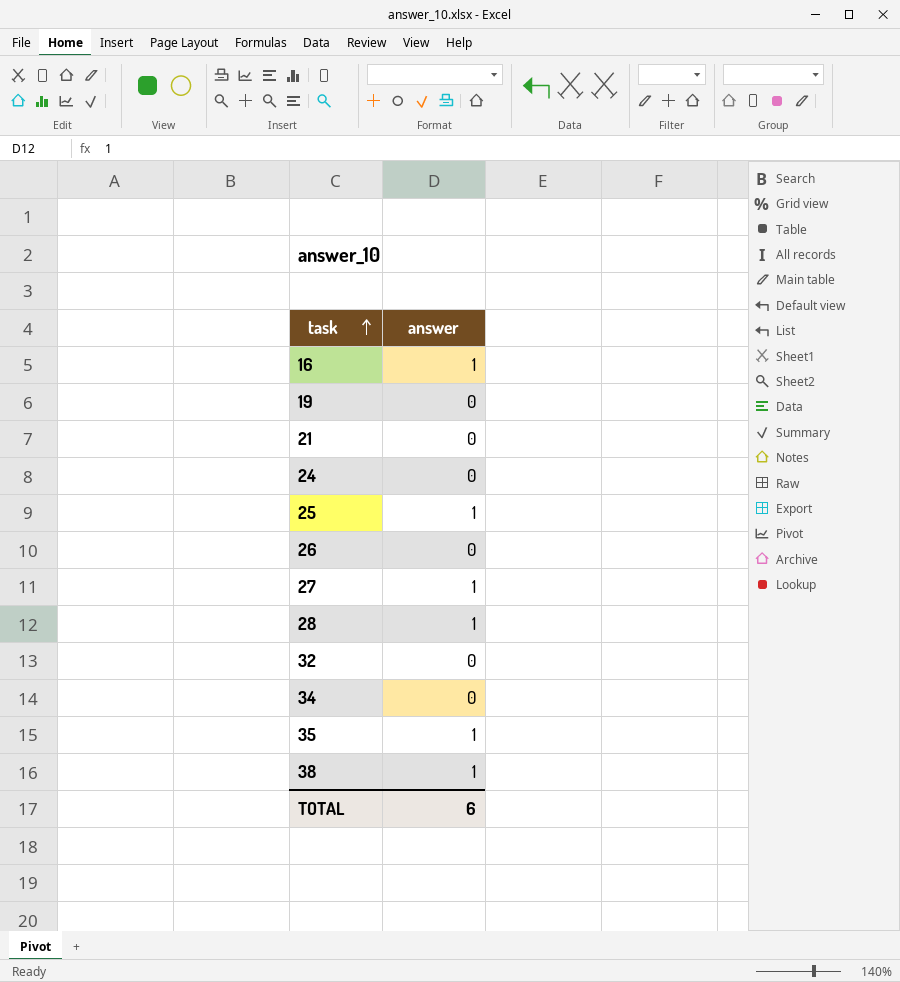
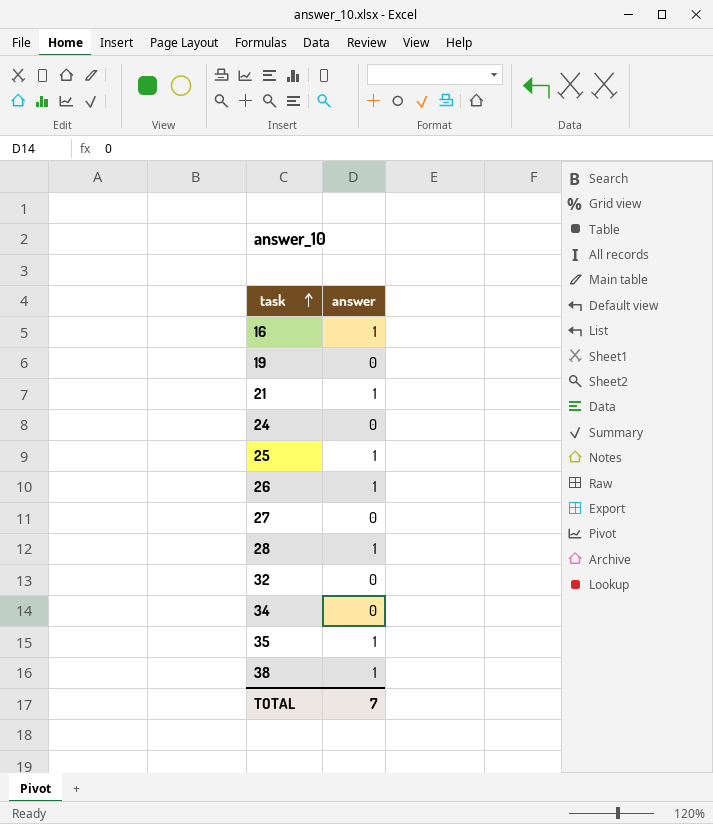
21 | answer: 0 -> 1
26 | answer: 0 -> 1
27 | answer: 1 -> 0
TOTAL | answer: 6 -> 7

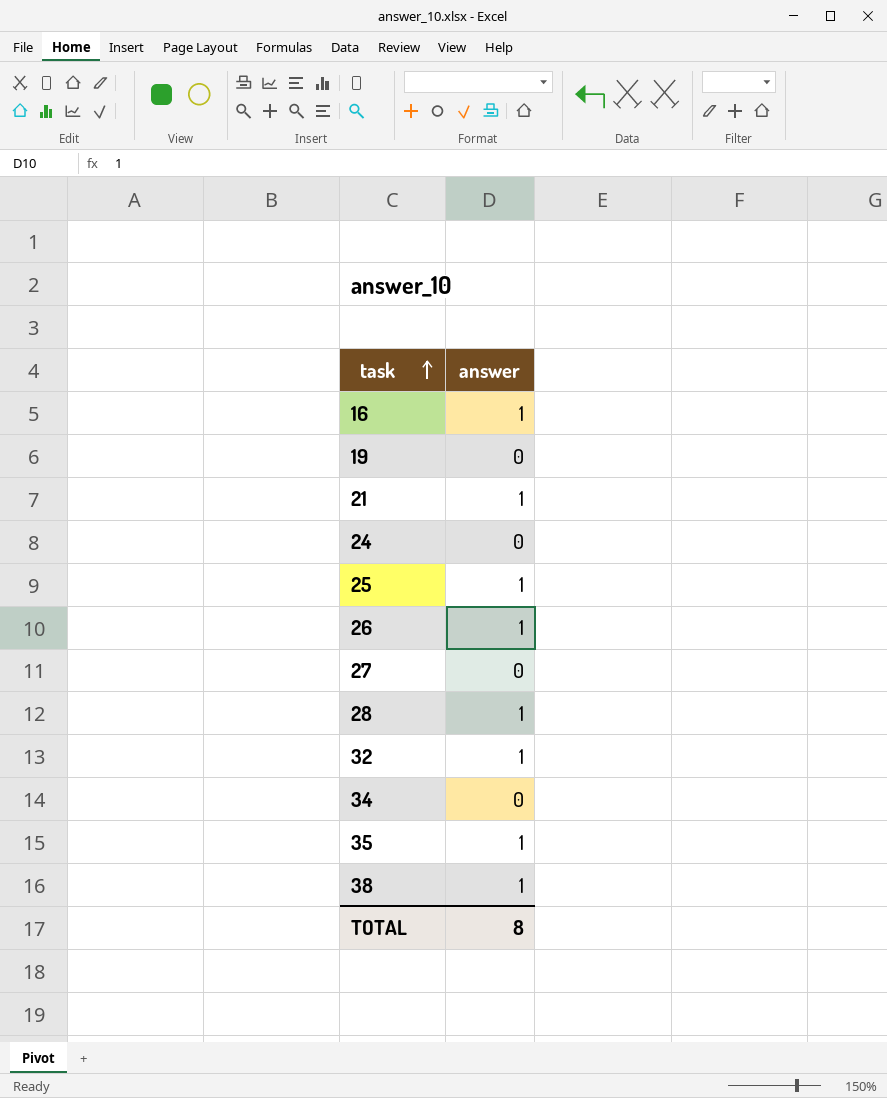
32 | answer: 0 -> 1
TOTAL | answer: 7 -> 8

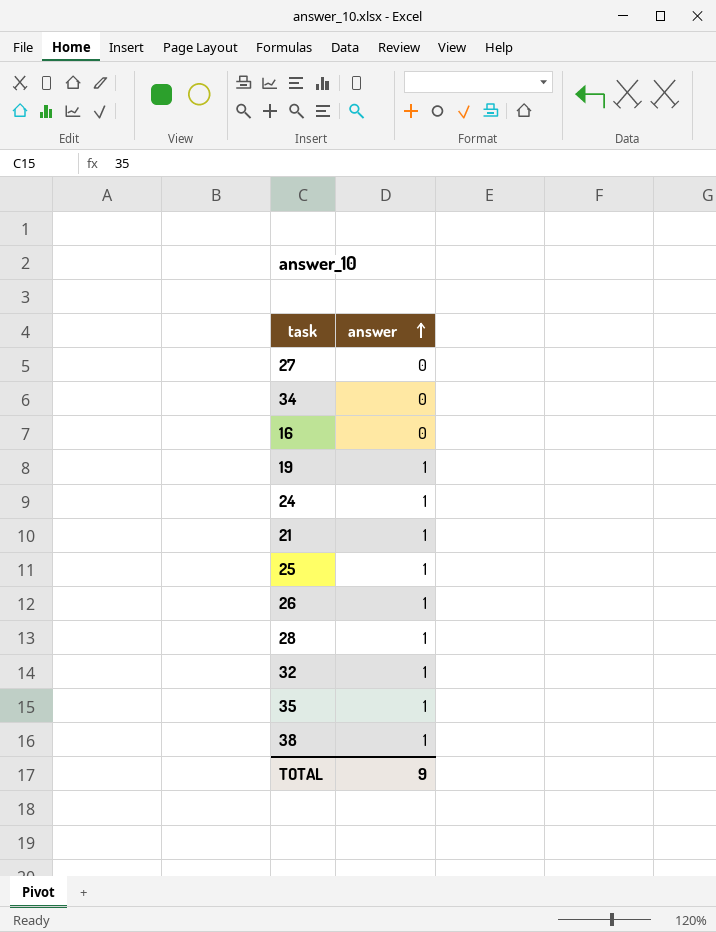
row order: task ascending -> answer ascending
16 | answer: 1 -> 0
19 | answer: 0 -> 1
24 | answer: 0 -> 1
TOTAL | answer: 8 -> 9

